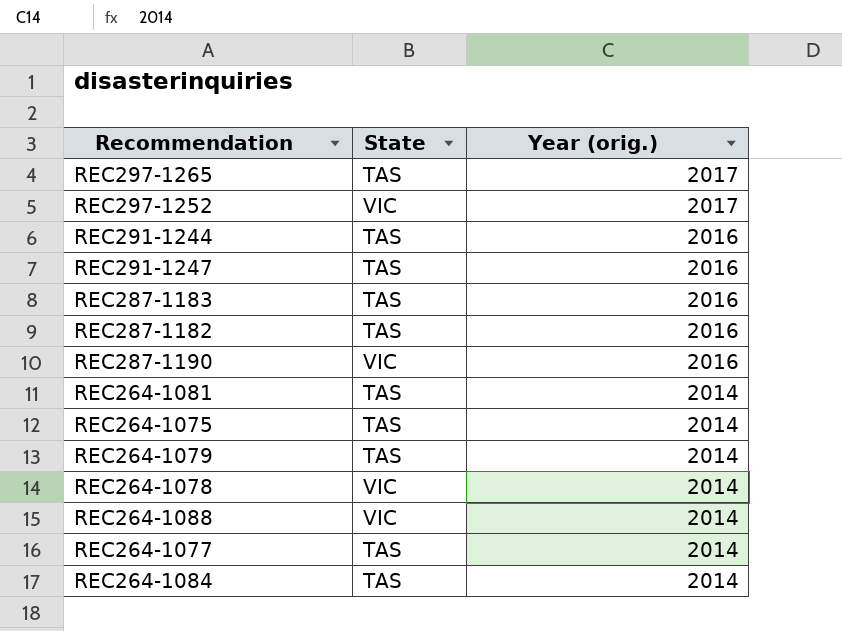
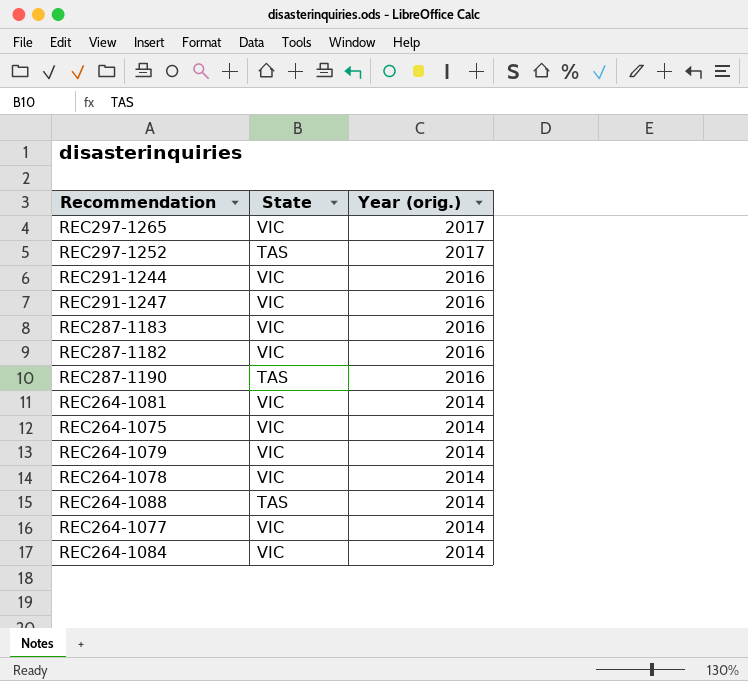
REC297-1265 | State: TAS -> VIC
REC297-1252 | State: VIC -> TAS
REC291-1244 | State: TAS -> VIC
REC291-1247 | State: TAS -> VIC
REC287-1183 | State: TAS -> VIC
REC287-1182 | State: TAS -> VIC
REC287-1190 | State: VIC -> TAS
REC264-1081 | State: TAS -> VIC
REC264-1075 | State: TAS -> VIC
REC264-1079 | State: TAS -> VIC
REC264-1088 | State: VIC -> TAS
REC264-1077 | State: TAS -> VIC
REC264-1084 | State: TAS -> VIC

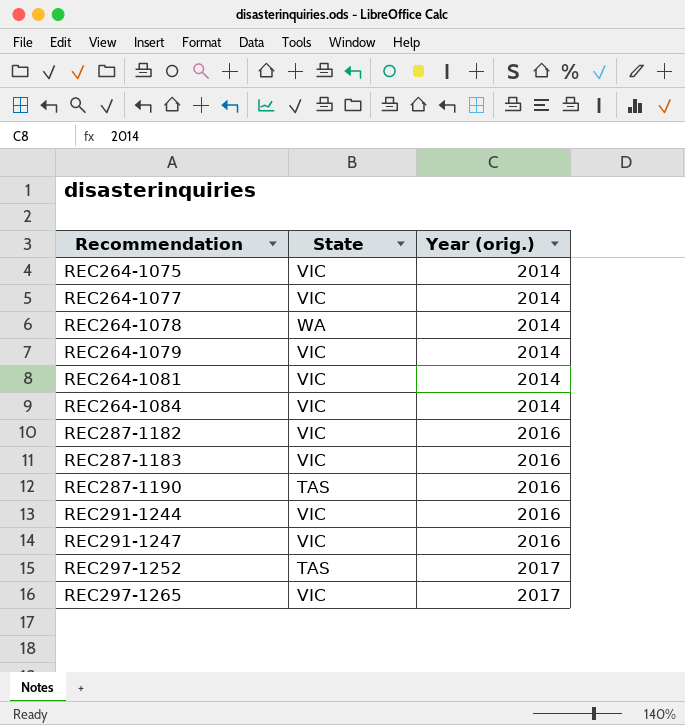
row order: Year (orig.) descending -> Recommendation ascending
row REC264-1088: TAS | 2014 -> none
REC264-1078 | State: VIC -> WA

